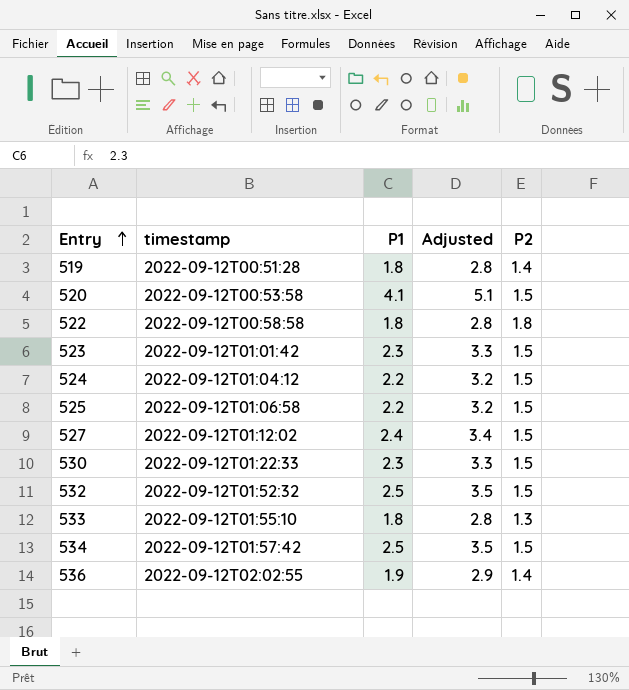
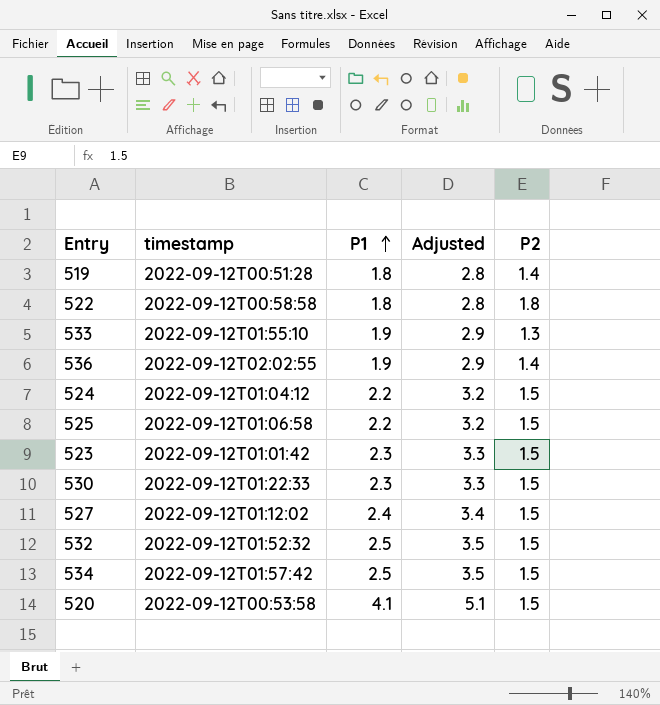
row order: Entry ascending -> P1 ascending
533 | P1: 1.8 -> 1.9
533 | Adjusted: 2.8 -> 2.9

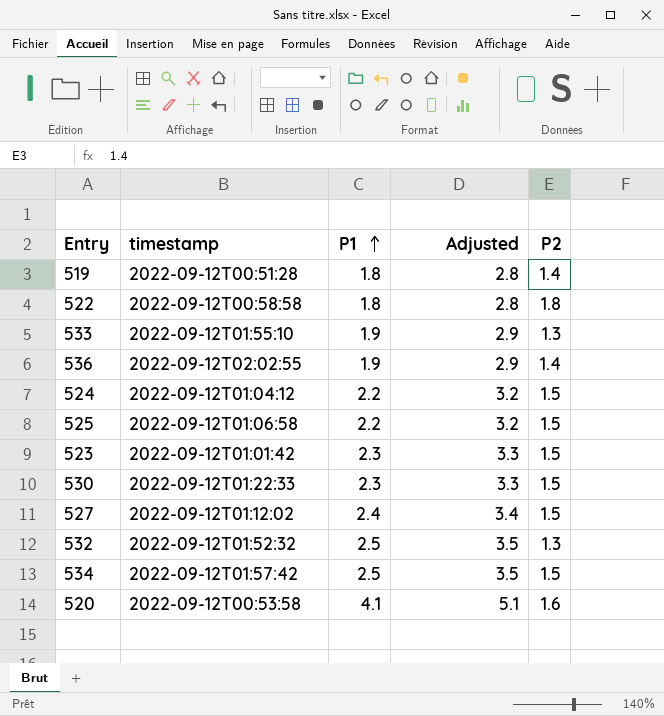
532 | P2: 1.5 -> 1.3
520 | P2: 1.5 -> 1.6

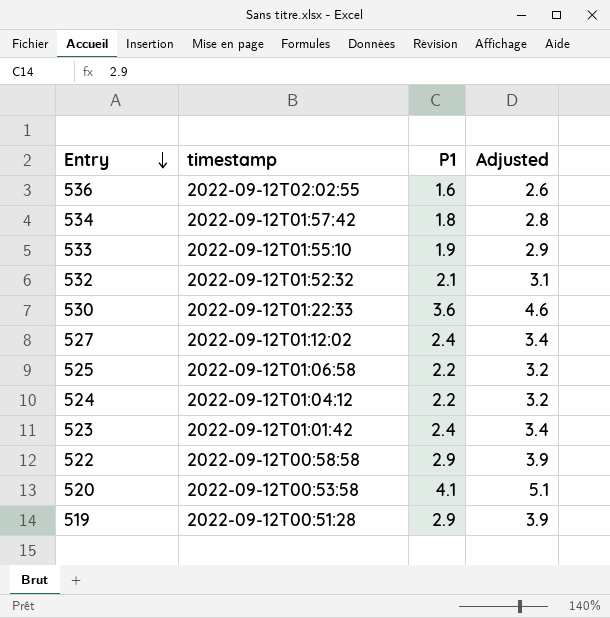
row order: P1 ascending -> Entry descending
column P2 | position: 5 -> none
536 | P1: 1.9 -> 1.6
536 | Adjusted: 2.9 -> 2.6
534 | P1: 2.5 -> 1.8
534 | Adjusted: 3.5 -> 2.8
532 | P1: 2.5 -> 2.1
532 | Adjusted: 3.5 -> 3.1
530 | P1: 2.3 -> 3.6
530 | Adjusted: 3.3 -> 4.6
523 | P1: 2.3 -> 2.4
523 | Adjusted: 3.3 -> 3.4
522 | P1: 1.8 -> 2.9
522 | Adjusted: 2.8 -> 3.9
519 | P1: 1.8 -> 2.9
519 | Adjusted: 2.8 -> 3.9

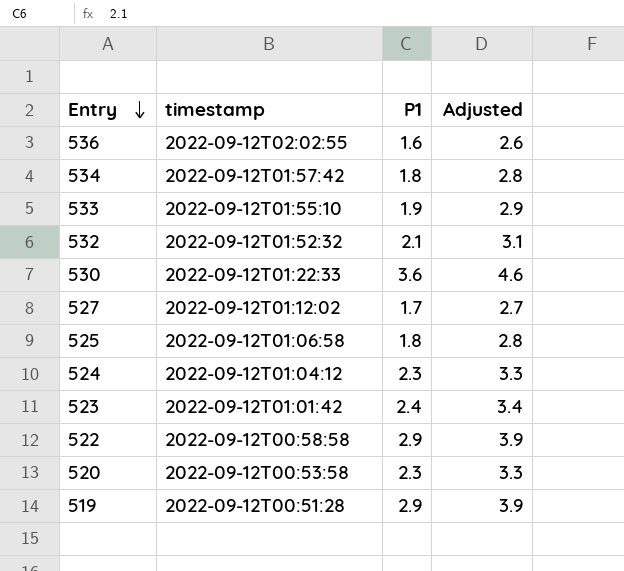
527 | P1: 2.4 -> 1.7
527 | Adjusted: 3.4 -> 2.7
525 | P1: 2.2 -> 1.8
525 | Adjusted: 3.2 -> 2.8
524 | P1: 2.2 -> 2.3
524 | Adjusted: 3.2 -> 3.3
520 | P1: 4.1 -> 2.3
520 | Adjusted: 5.1 -> 3.3

